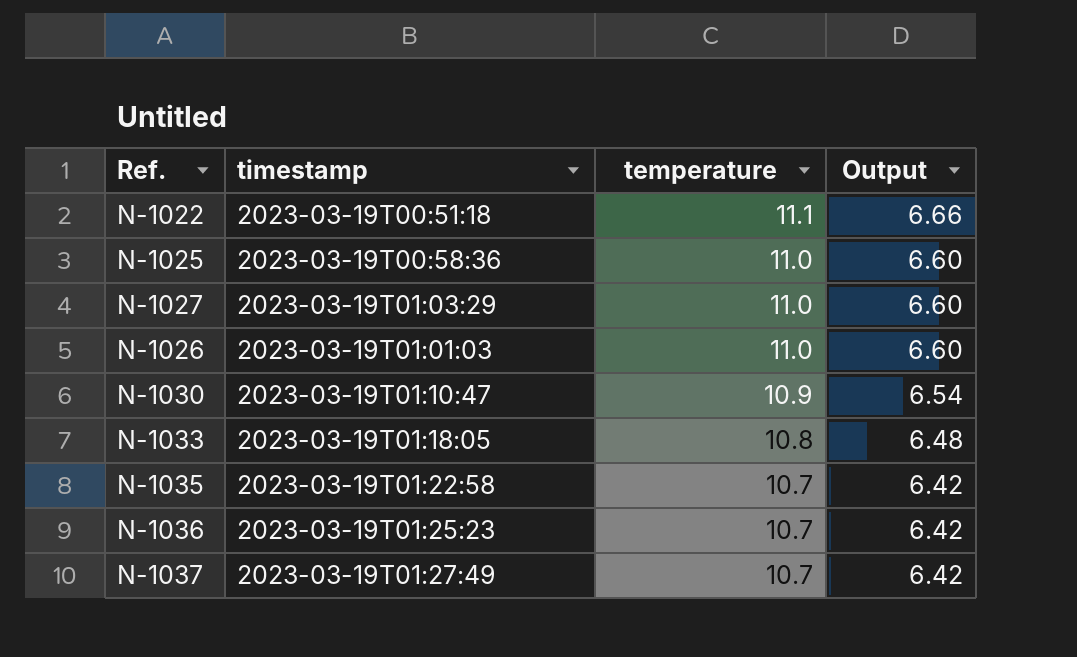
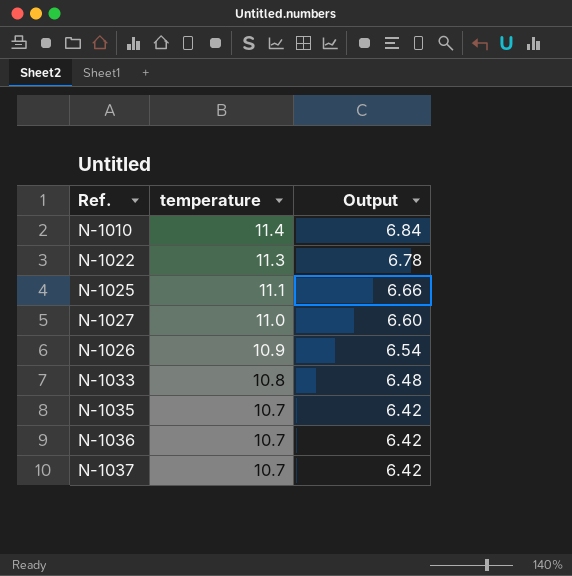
column timestamp | position: 2 -> none
row N-1030: 2023-03-19T01:10:47 | 10.9 | 6.54 -> none
row N-1010: none -> 11.4 | 6.84
N-1022 | temperature: 11.1 -> 11.3
N-1022 | Output: 6.66 -> 6.78
N-1025 | temperature: 11.0 -> 11.1
N-1025 | Output: 6.60 -> 6.66
N-1026 | temperature: 11.0 -> 10.9
N-1026 | Output: 6.60 -> 6.54

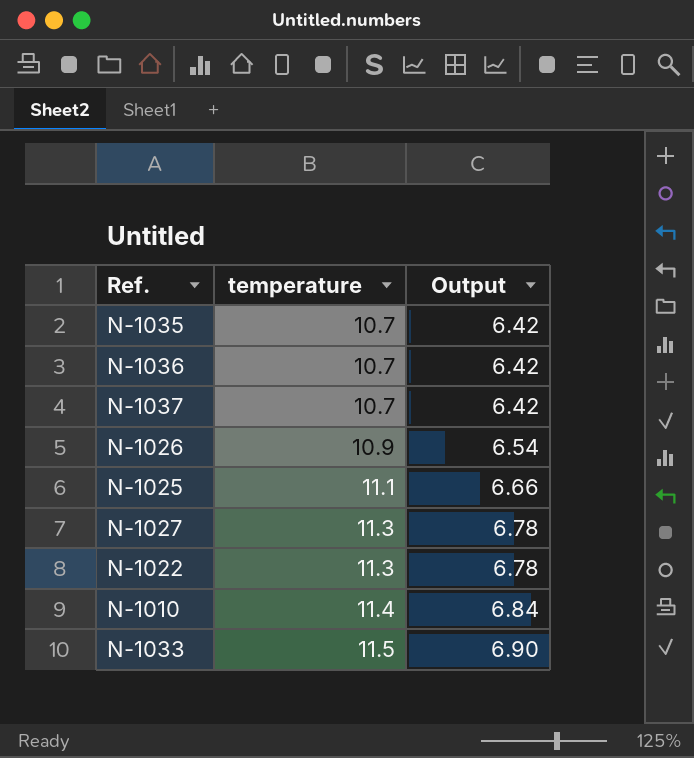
row order: temperature descending -> temperature ascending
N-1027 | temperature: 11.0 -> 11.3
N-1027 | Output: 6.60 -> 6.78
N-1033 | temperature: 10.8 -> 11.5
N-1033 | Output: 6.48 -> 6.90

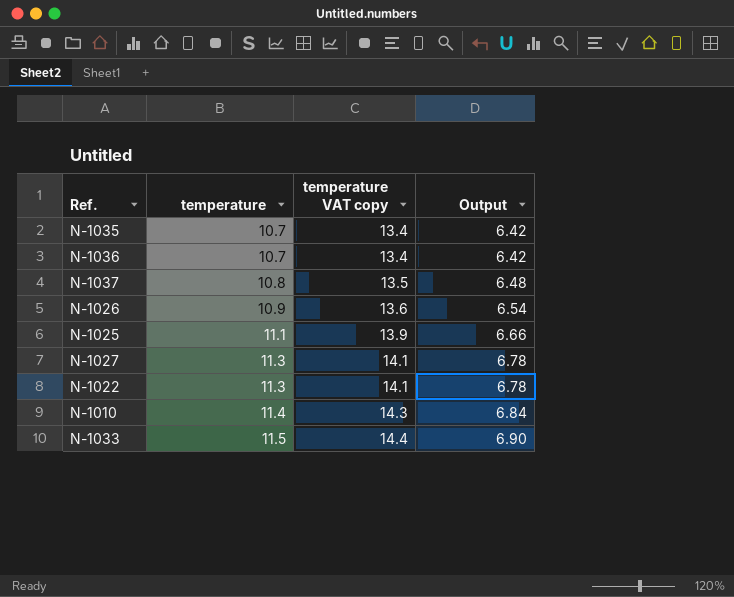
column temperature VAT copy | formula: none -> [temperature] * 1.25
N-1037 | temperature: 10.7 -> 10.8
N-1037 | Output: 6.42 -> 6.48

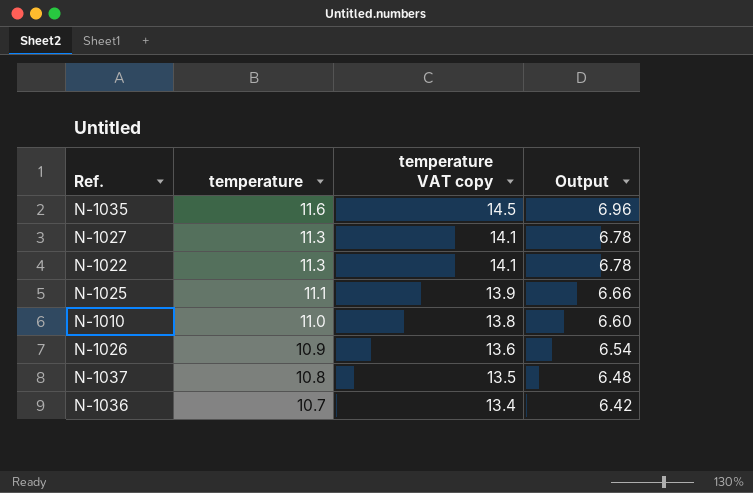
row order: temperature ascending -> temperature descending
row N-1033: 11.5 | 14.4 | 6.90 -> none
N-1035 | temperature: 10.7 -> 11.6
N-1035 | temperature VAT copy: 13.4 -> 14.5
N-1035 | Output: 6.42 -> 6.96
N-1010 | temperature: 11.4 -> 11.0
N-1010 | temperature VAT copy: 14.3 -> 13.8
N-1010 | Output: 6.84 -> 6.60

